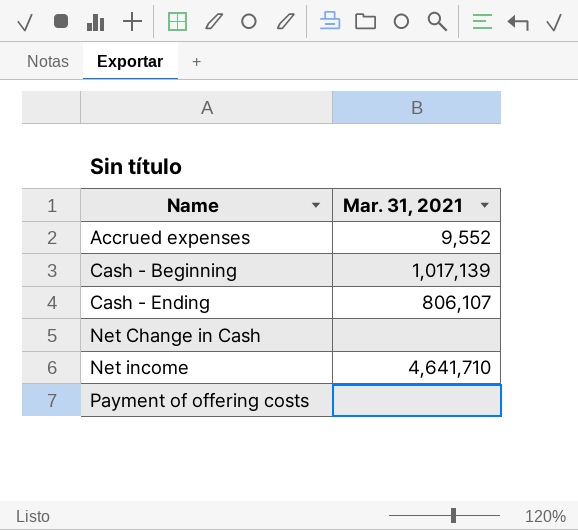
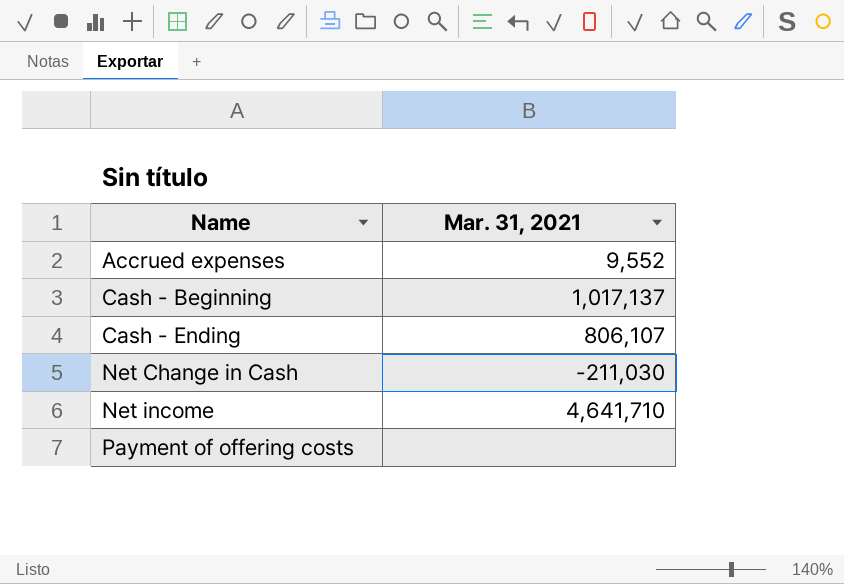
Cash - Beginning | Mar. 31, 2021: 1,017,139 -> 1,017,137
Net Change in Cash | Mar. 31, 2021: none -> -211,030

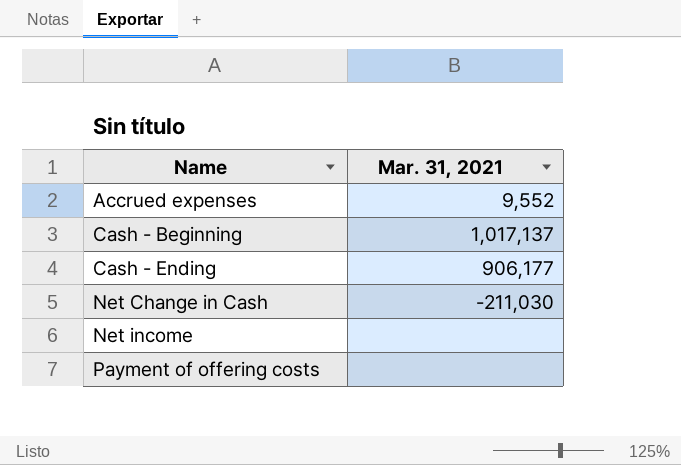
Cash - Ending | Mar. 31, 2021: 806,107 -> 906,177
Net income | Mar. 31, 2021: 4,641,710 -> none

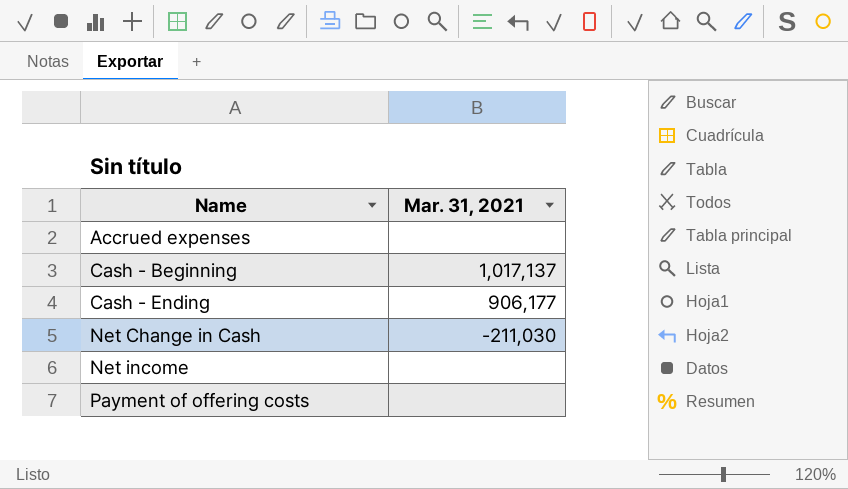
Accrued expenses | Mar. 31, 2021: 9,552 -> none

